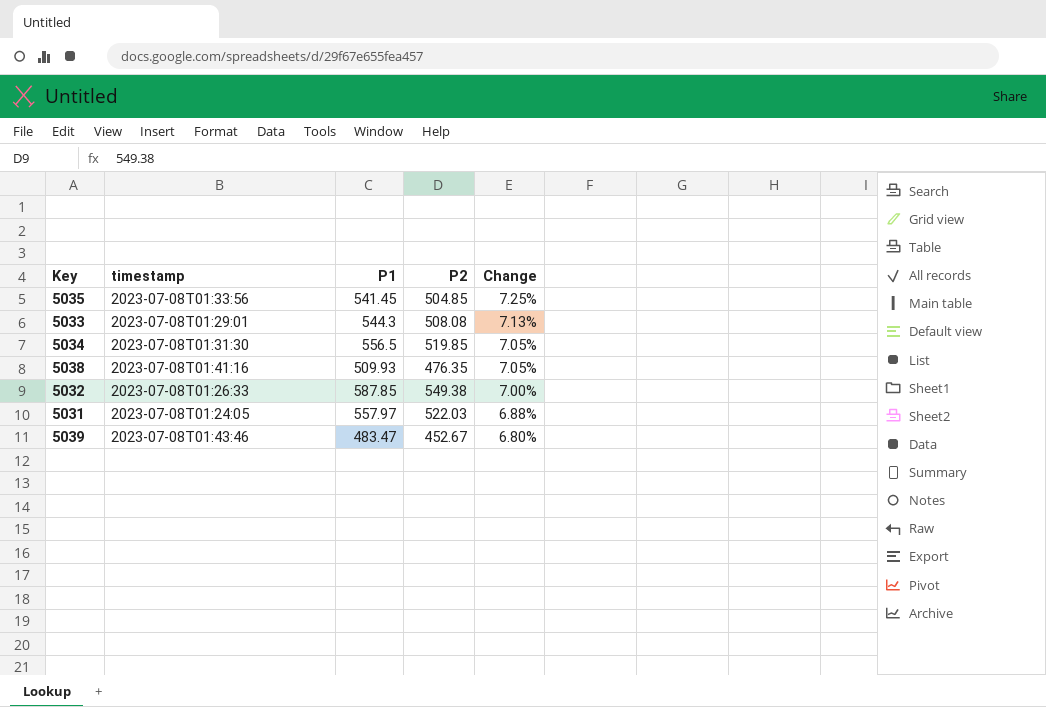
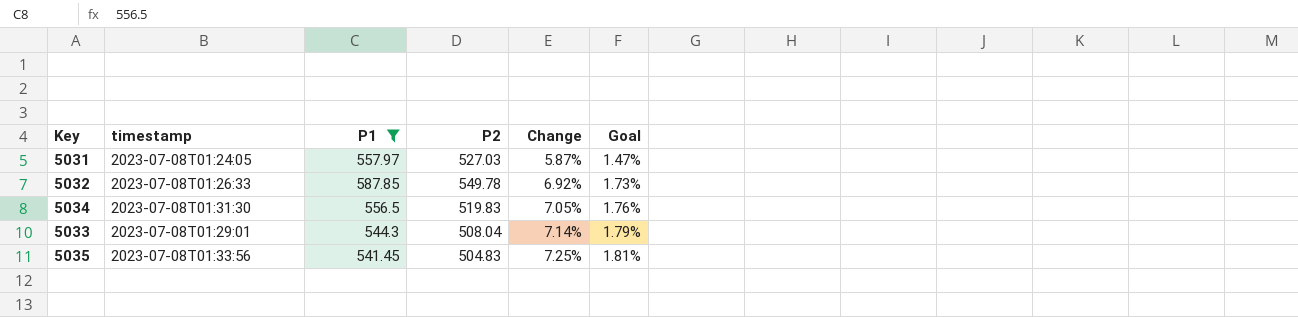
filter: none -> P1 >= 541.45
row order: Change descending -> Change ascending
column Goal | formula: none -> [Change] * 0.25
5031 | P2: 522.03 -> 527.03
5031 | Change: 6.88% -> 5.87%
5032 | P2: 549.38 -> 549.78
5032 | Change: 7.00% -> 6.92%
5034 | P2: 519.85 -> 519.83
5033 | P2: 508.08 -> 508.04
5033 | Change: 7.13% -> 7.14%
5035 | P2: 504.85 -> 504.83

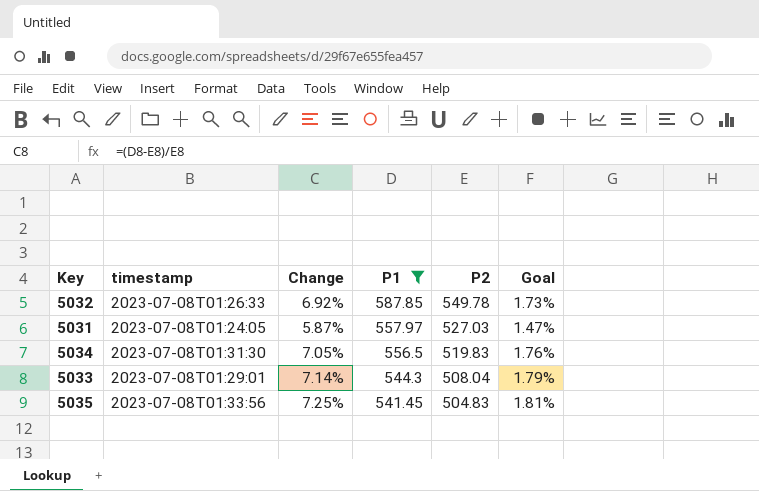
row order: Change ascending -> P1 descending
column Change | position: 5 -> 3

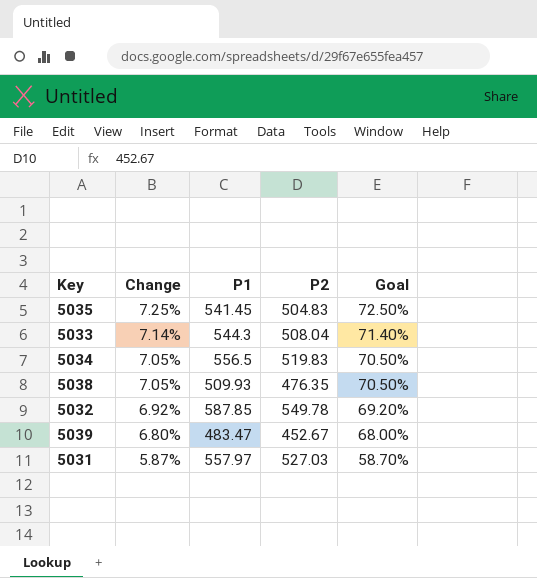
filter: P1 >= 541.45 -> none
row order: P1 descending -> Change descending
column timestamp | position: 2 -> none
column Goal | formula: [Change] * 0.25 -> [Change] * 10

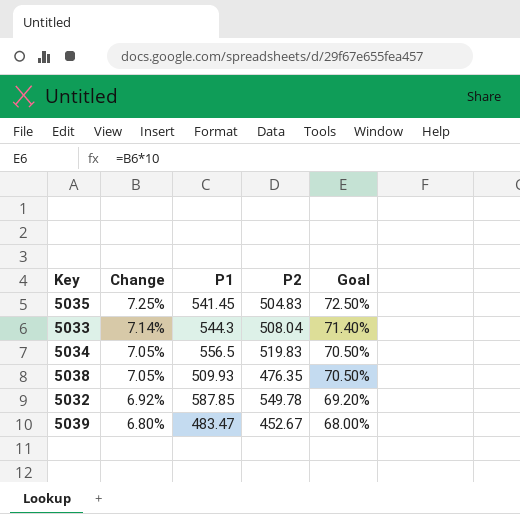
row 5031: 5.87% | 557.97 | 527.03 | 58.70% -> none

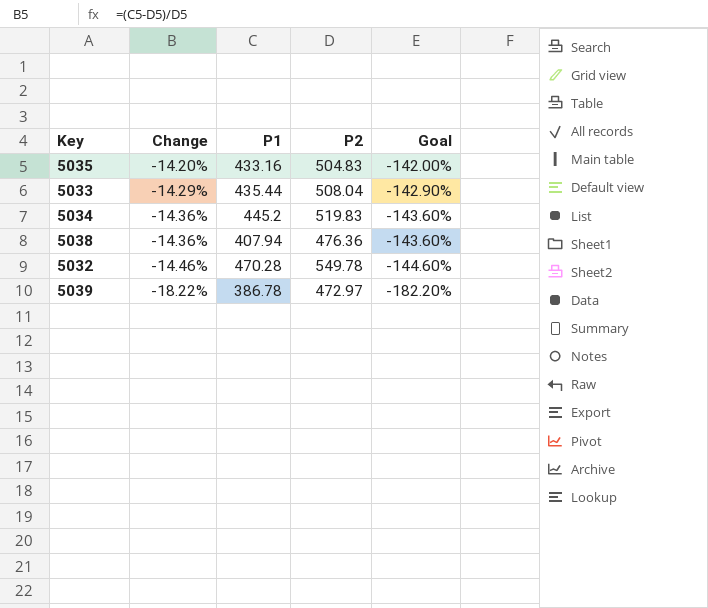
5035 | Change: 7.25% -> -14.20%
5035 | P1: 541.45 -> 433.16
5035 | Goal: 72.50% -> -142.00%
5033 | Change: 7.14% -> -14.29%
5033 | P1: 544.3 -> 435.44
5033 | Goal: 71.40% -> -142.90%
5034 | Change: 7.05% -> -14.36%
5034 | P1: 556.5 -> 445.2
5034 | Goal: 70.50% -> -143.60%
5038 | Change: 7.05% -> -14.36%
5038 | P1: 509.93 -> 407.94
5038 | P2: 476.35 -> 476.36
5038 | Goal: 70.50% -> -143.60%
5032 | Change: 6.92% -> -14.46%
5032 | P1: 587.85 -> 470.28
5032 | Goal: 69.20% -> -144.60%
5039 | Change: 6.80% -> -18.22%
5039 | P1: 483.47 -> 386.78
5039 | P2: 452.67 -> 472.97
5039 | Goal: 68.00% -> -182.20%

